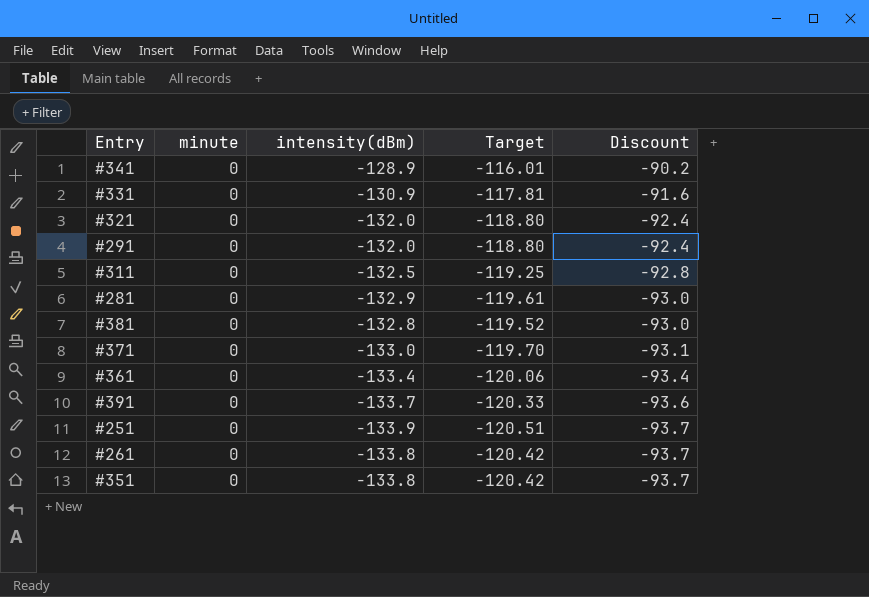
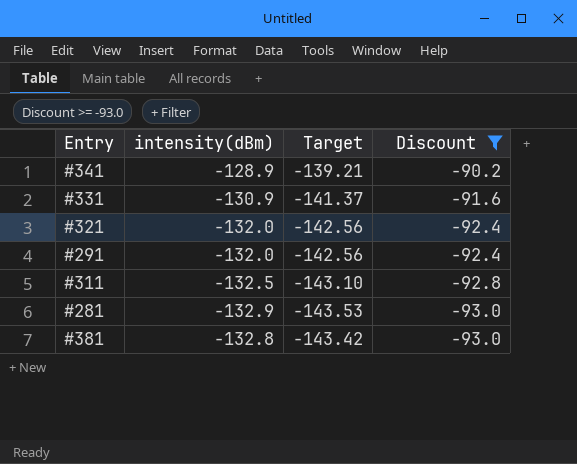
filter: none -> Discount >= -93.0
column minute | position: 2 -> none
column Target | formula: [intensity(dBm)] * 0.9 -> [intensity(dBm)] * 1.08

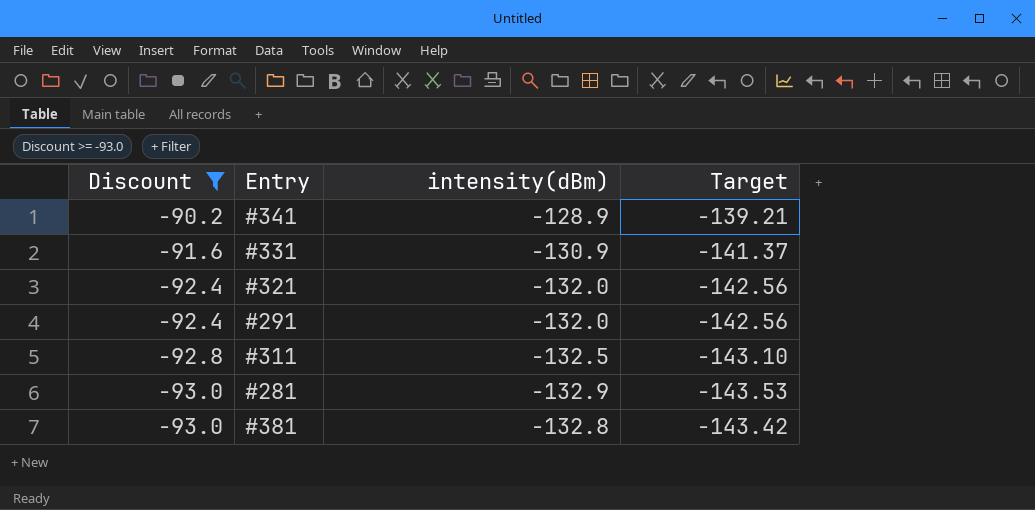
column Discount | position: 4 -> 1

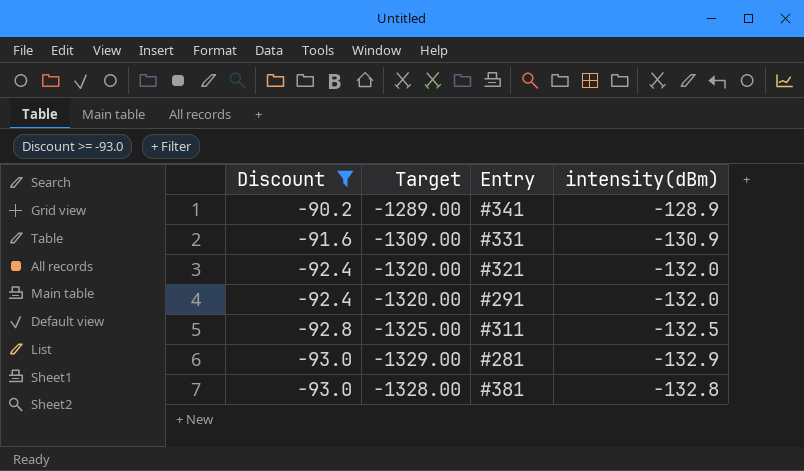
column Target | formula: [intensity(dBm)] * 1.08 -> [intensity(dBm)] * 10
column Target | position: 4 -> 2

